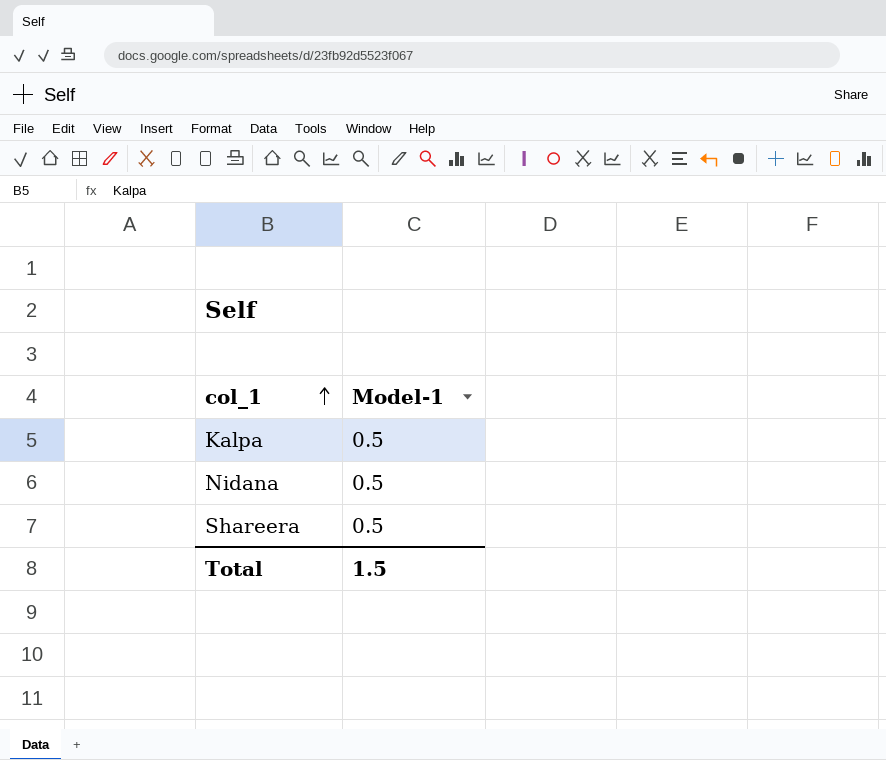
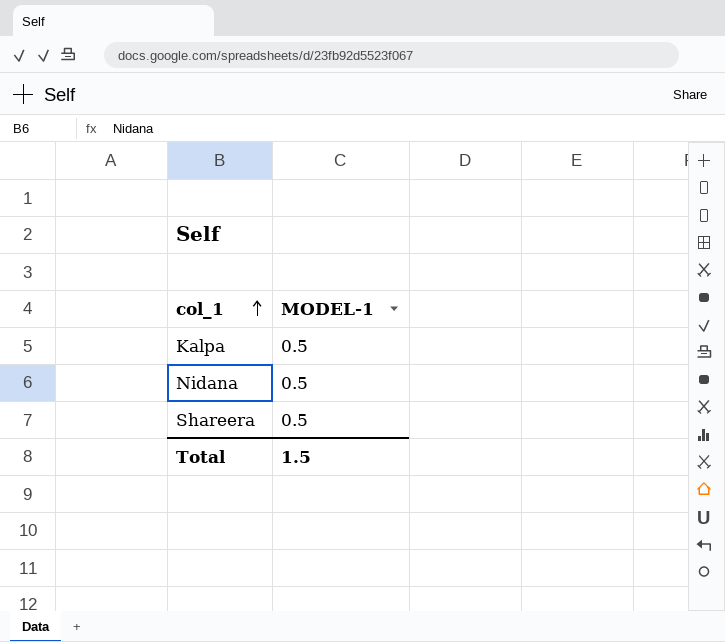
column name: Model-1 -> MODEL-1

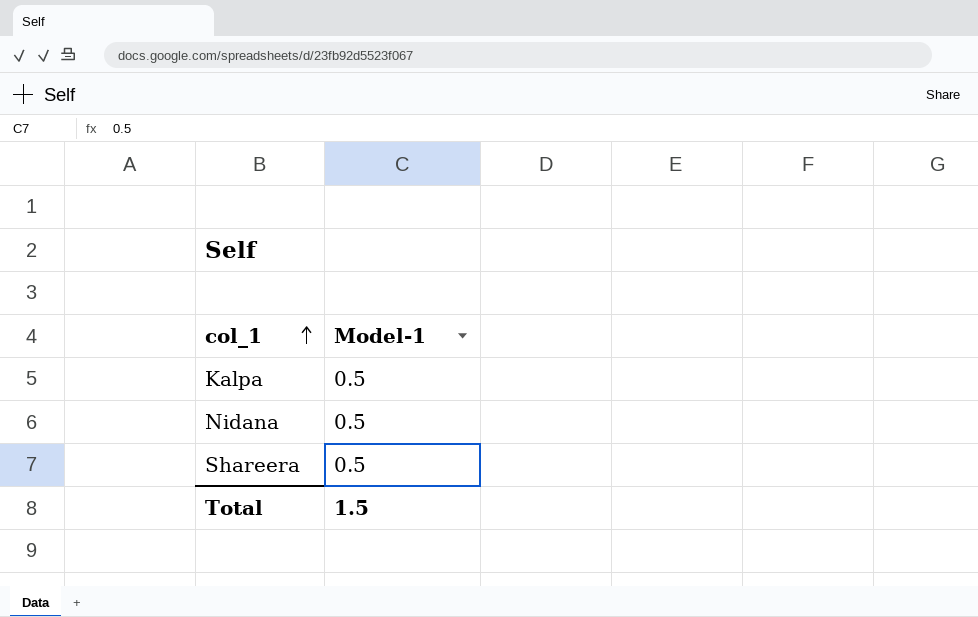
column name: MODEL-1 -> Model-1

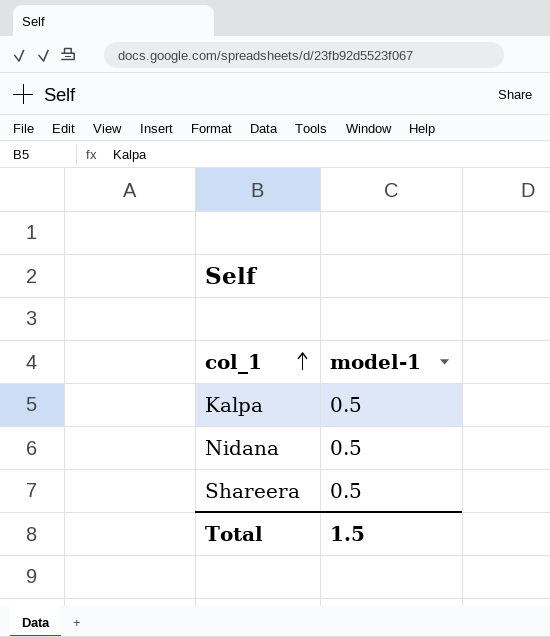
column name: Model-1 -> model-1

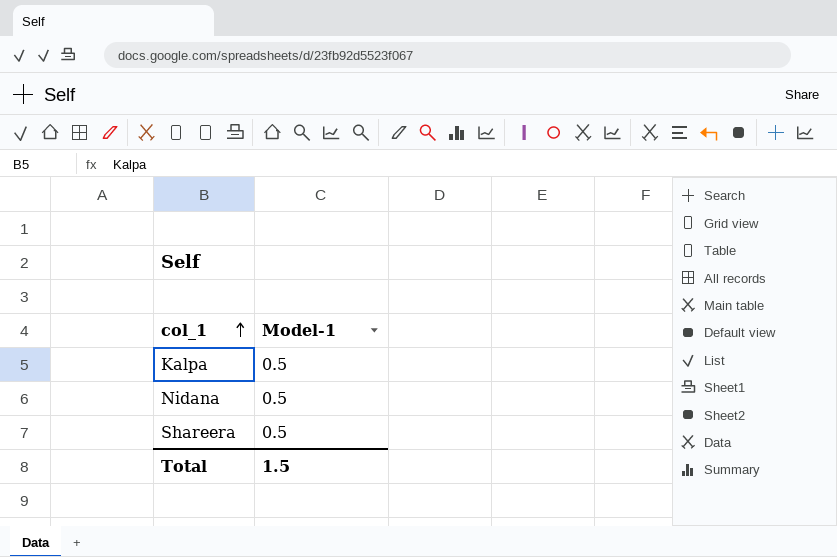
column name: model-1 -> Model-1

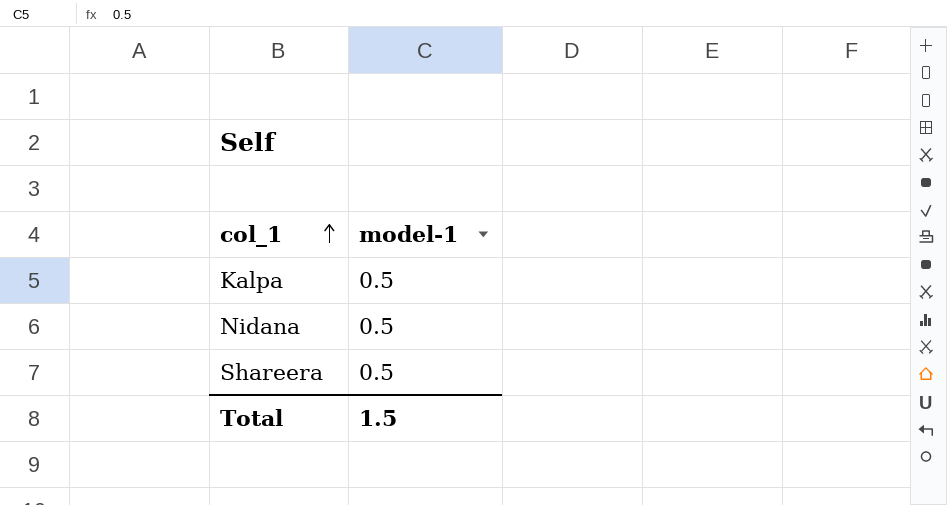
column name: Model-1 -> model-1

